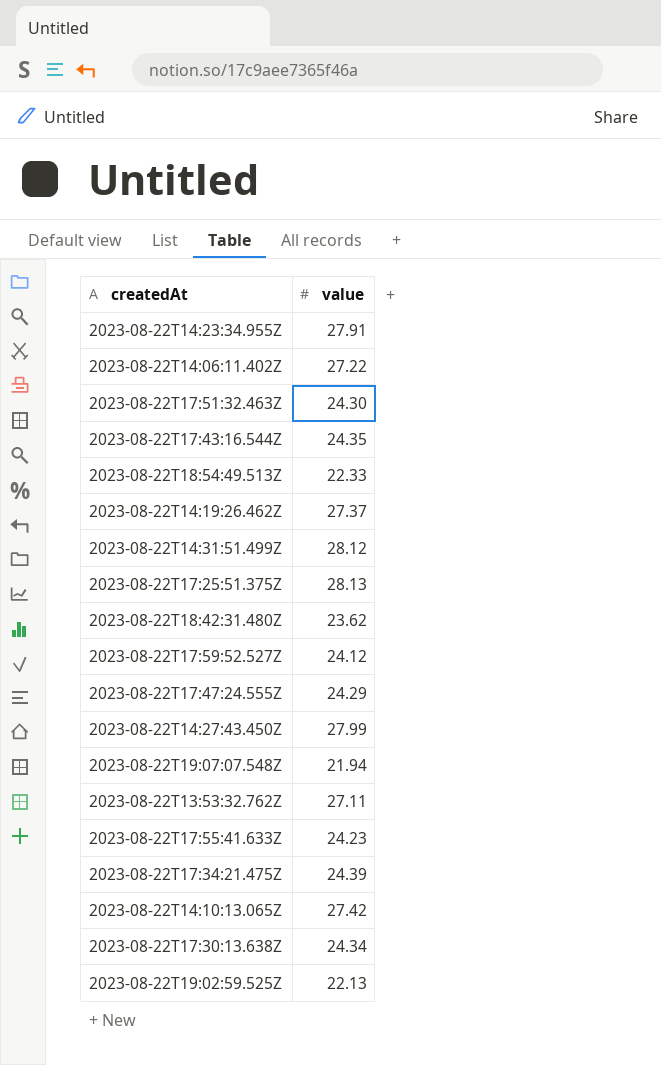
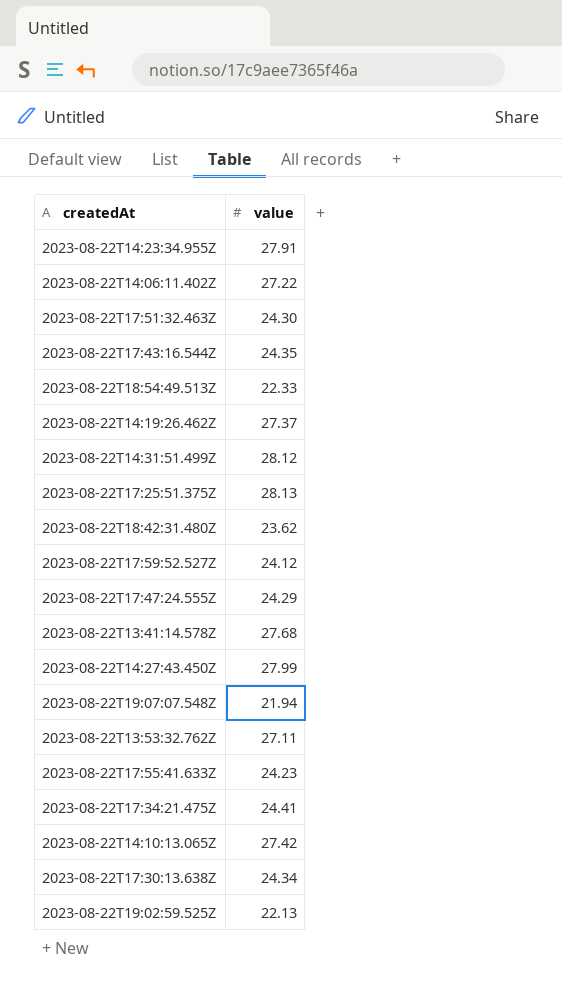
row 2023-08-22T13:41:14.578Z: none -> 27.68
2023-08-22T17:34:21.475Z | value: 24.39 -> 24.41

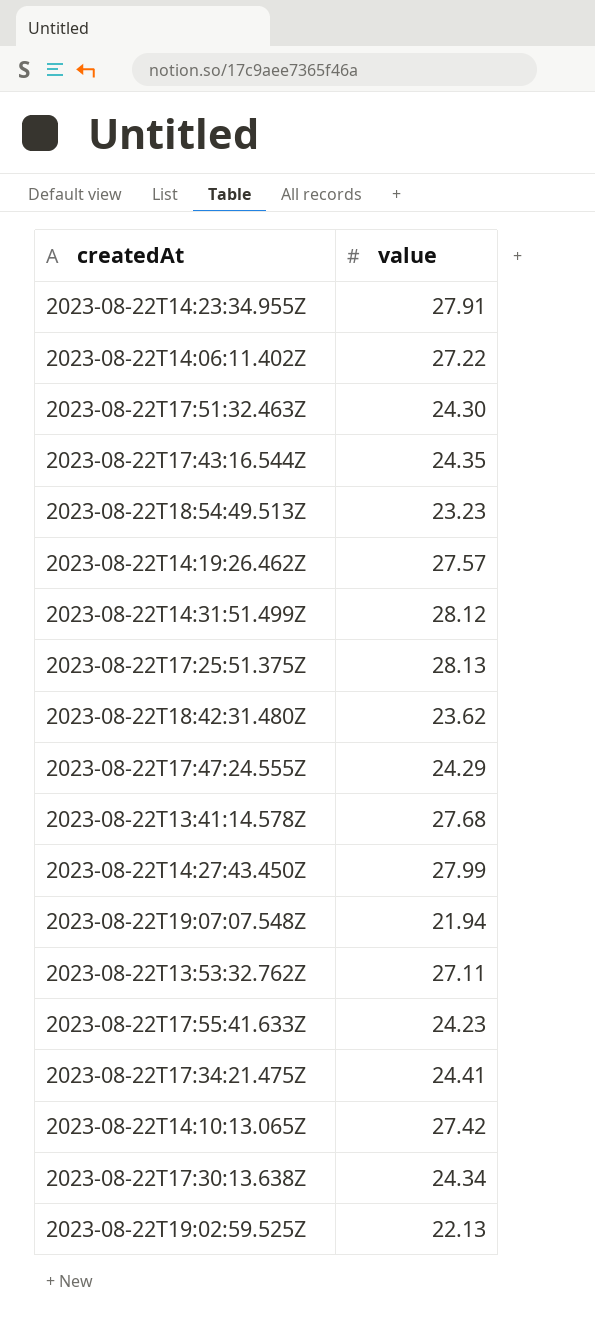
row 2023-08-22T17:59:52.527Z: 24.12 -> none
2023-08-22T18:54:49.513Z | value: 22.33 -> 23.23
2023-08-22T14:19:26.462Z | value: 27.37 -> 27.57

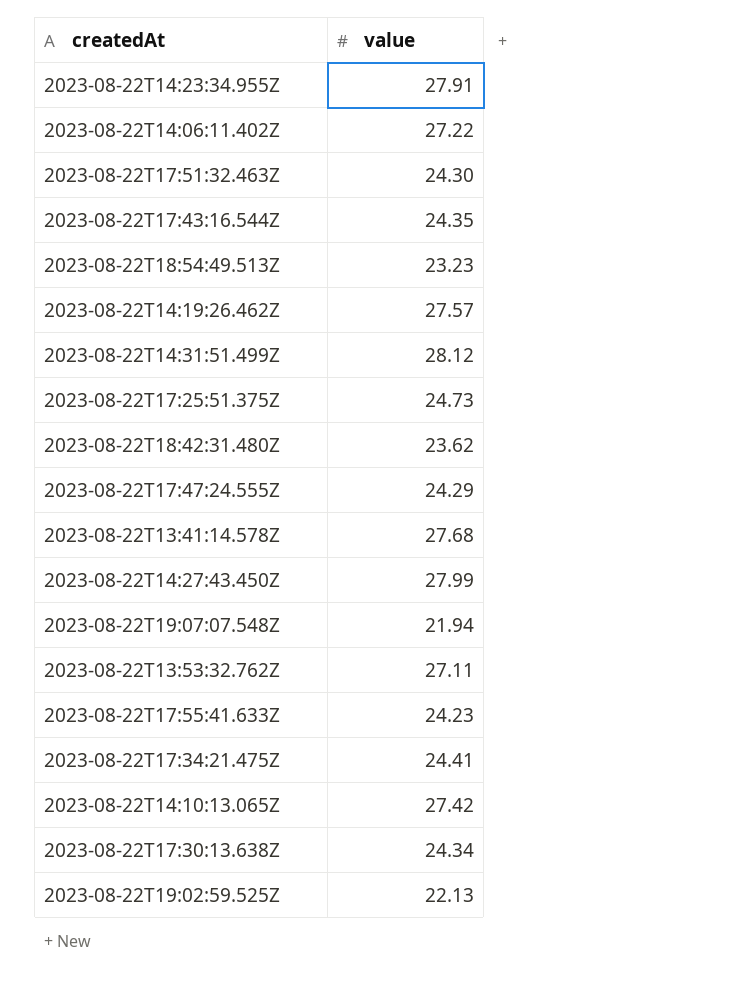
2023-08-22T17:25:51.375Z | value: 28.13 -> 24.73

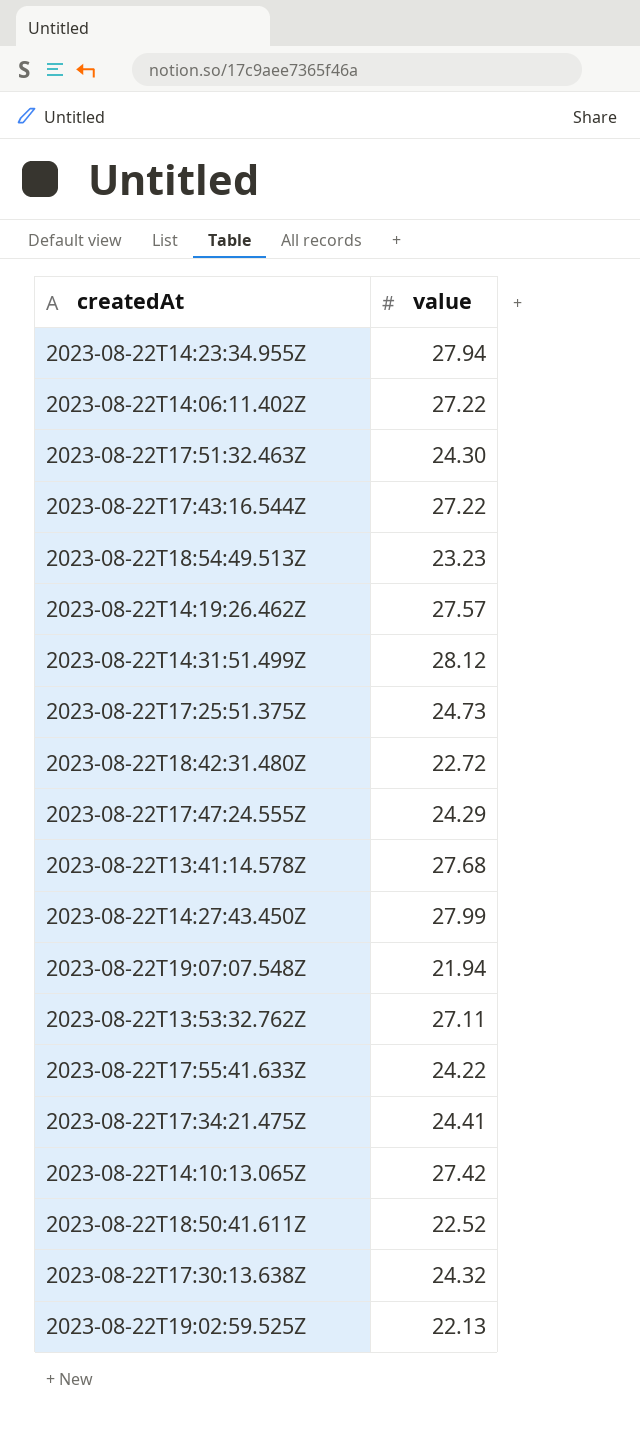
2023-08-22T14:23:34.955Z | value: 27.91 -> 27.94
2023-08-22T17:43:16.544Z | value: 24.35 -> 27.22
2023-08-22T18:42:31.480Z | value: 23.62 -> 22.72
2023-08-22T17:55:41.633Z | value: 24.23 -> 24.22
row 2023-08-22T18:50:41.611Z: none -> 22.52
2023-08-22T17:30:13.638Z | value: 24.34 -> 24.32

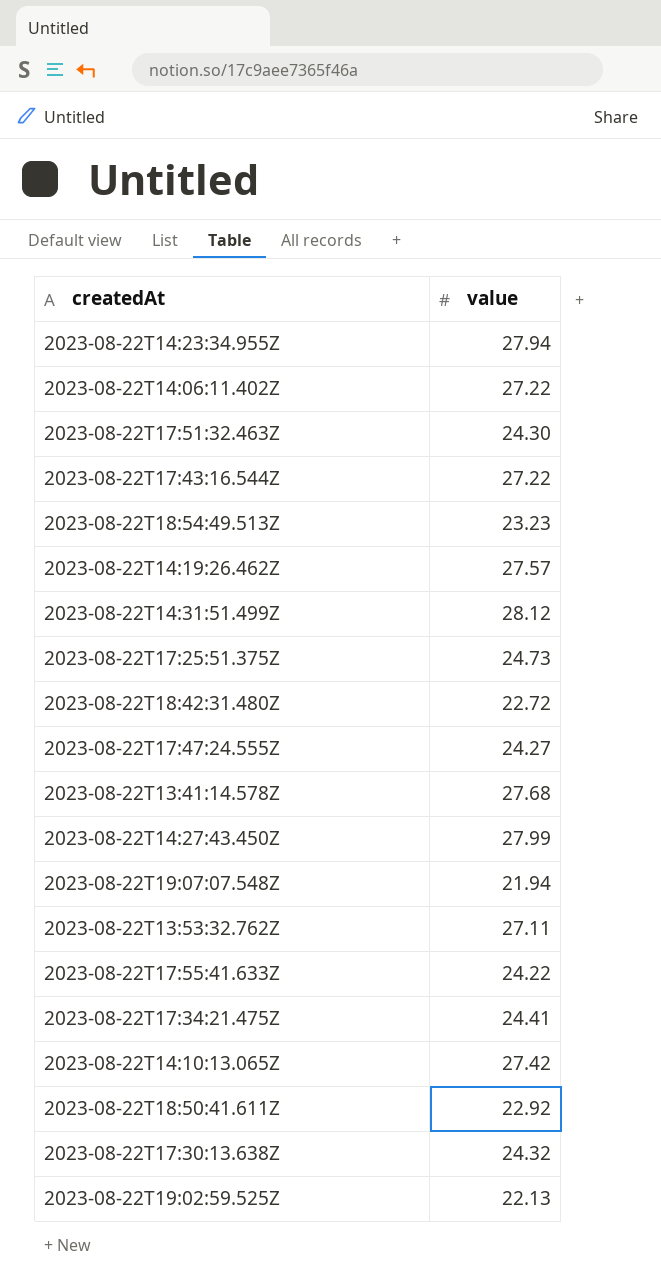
2023-08-22T17:47:24.555Z | value: 24.29 -> 24.27
2023-08-22T18:50:41.611Z | value: 22.52 -> 22.92

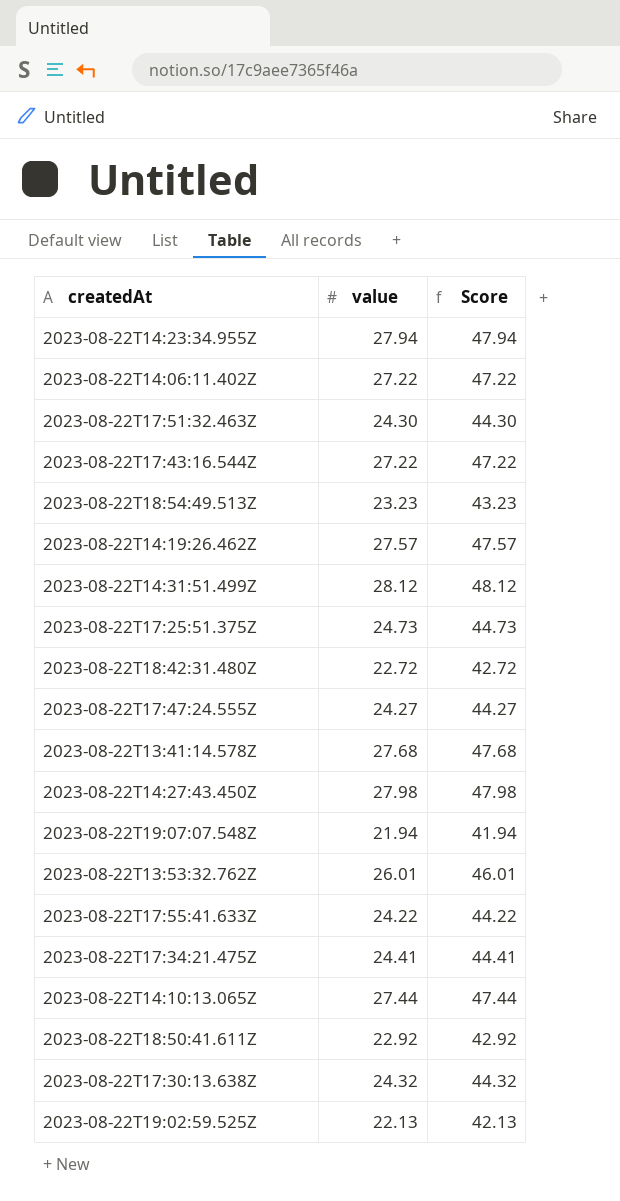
column Score | formula: none -> [value] + 20
2023-08-22T14:27:43.450Z | value: 27.99 -> 27.98
2023-08-22T13:53:32.762Z | value: 27.11 -> 26.01
2023-08-22T14:10:13.065Z | value: 27.42 -> 27.44

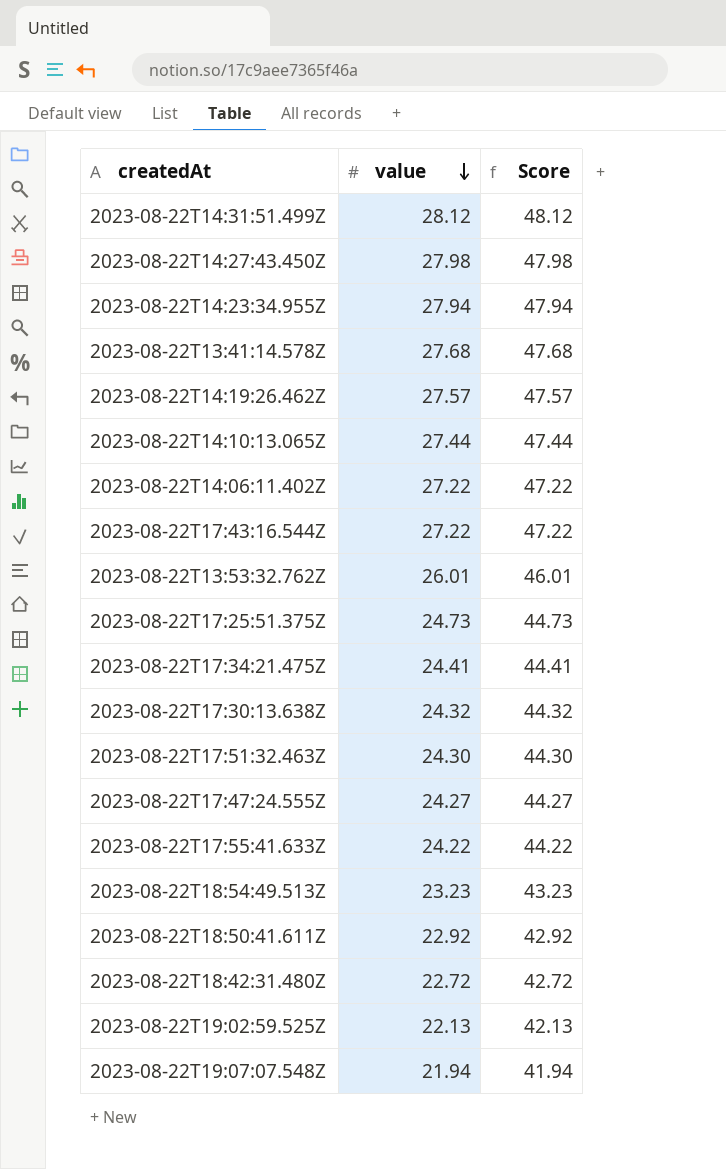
row order: none -> value descending

